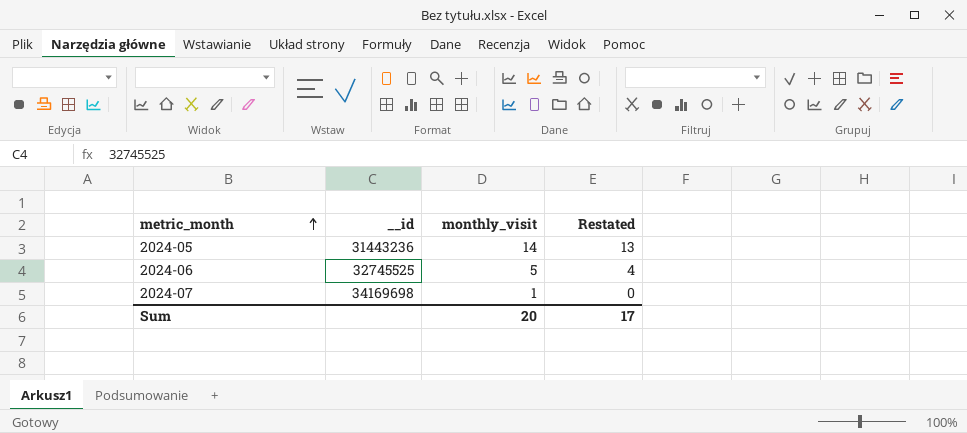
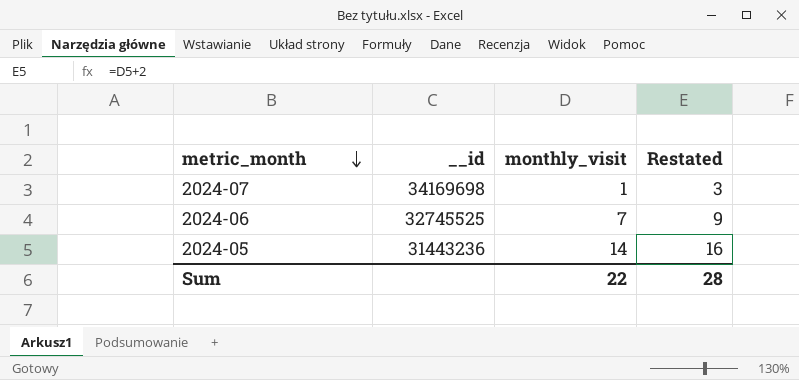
row order: metric_month ascending -> metric_month descending
column Restated | formula: [monthly_visit] - 1 -> [monthly_visit] + 2
2024-06 | monthly_visit: 5 -> 7
Sum | monthly_visit: 20 -> 22
Sum | Restated: 17 -> 28

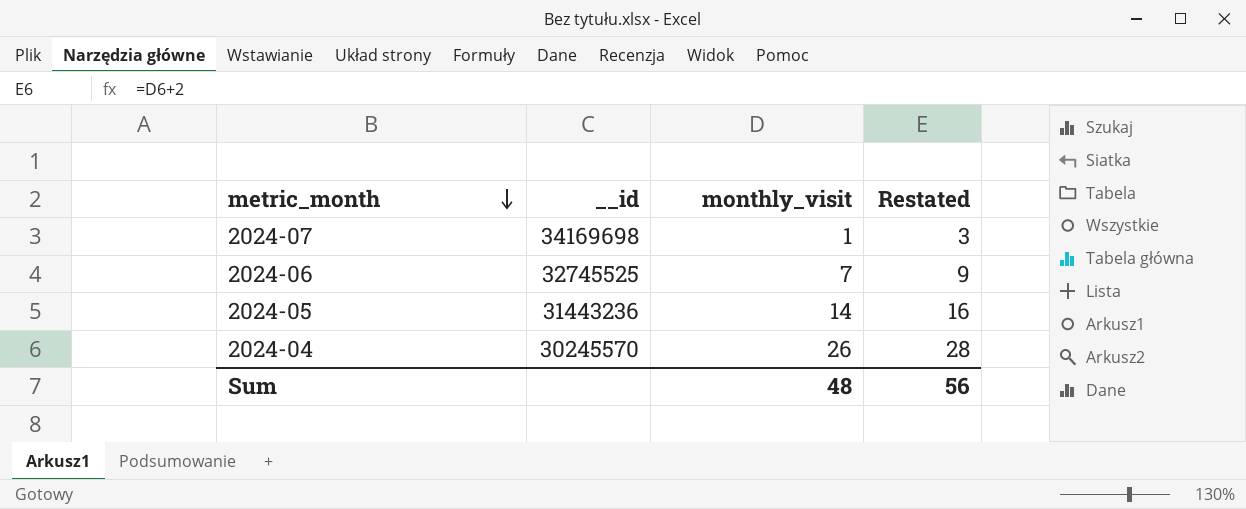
row 2024-04: none -> 30245570 | 26 | 28
Sum | monthly_visit: 22 -> 48
Sum | Restated: 28 -> 56

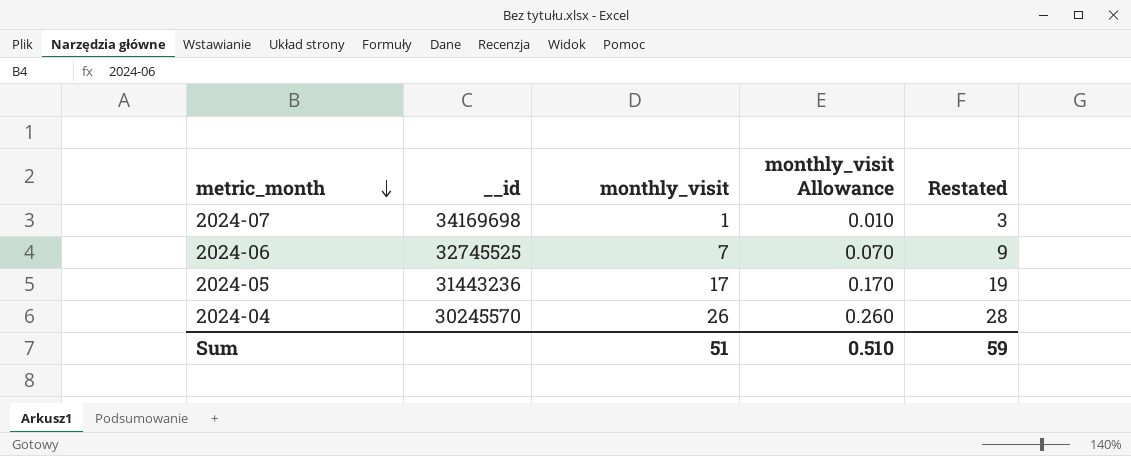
column monthly_visit Allowance | formula: none -> [monthly_visit] * 0.01
2024-05 | monthly_visit: 14 -> 17
2024-05 | Restated: 16 -> 19
Sum | monthly_visit: 48 -> 51
Sum | Restated: 56 -> 59

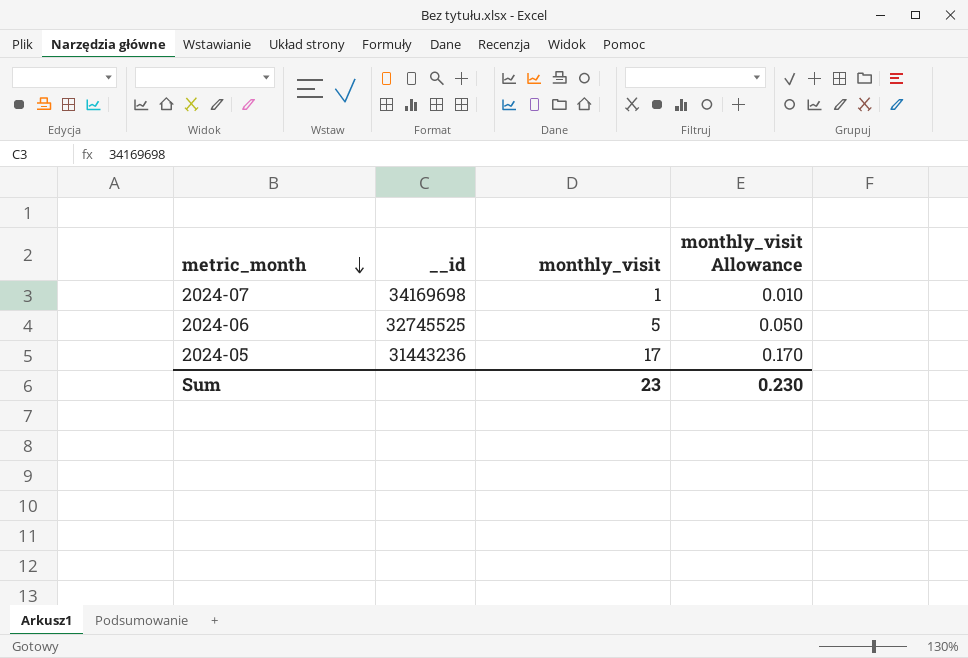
column Restated | formula: [monthly_visit] + 2 -> none
row 2024-04: 30245570 | 26 | 0.260 | 28 -> none
2024-06 | monthly_visit: 7 -> 5
2024-06 | monthly_visit Allowance: 0.070 -> 0.050
Sum | monthly_visit: 51 -> 23
Sum | monthly_visit Allowance: 0.510 -> 0.230

